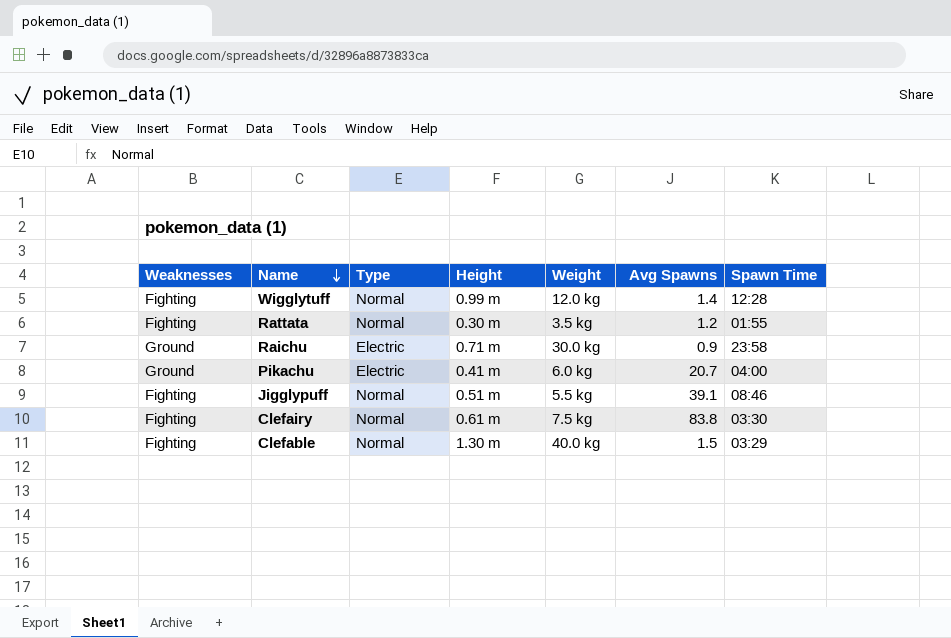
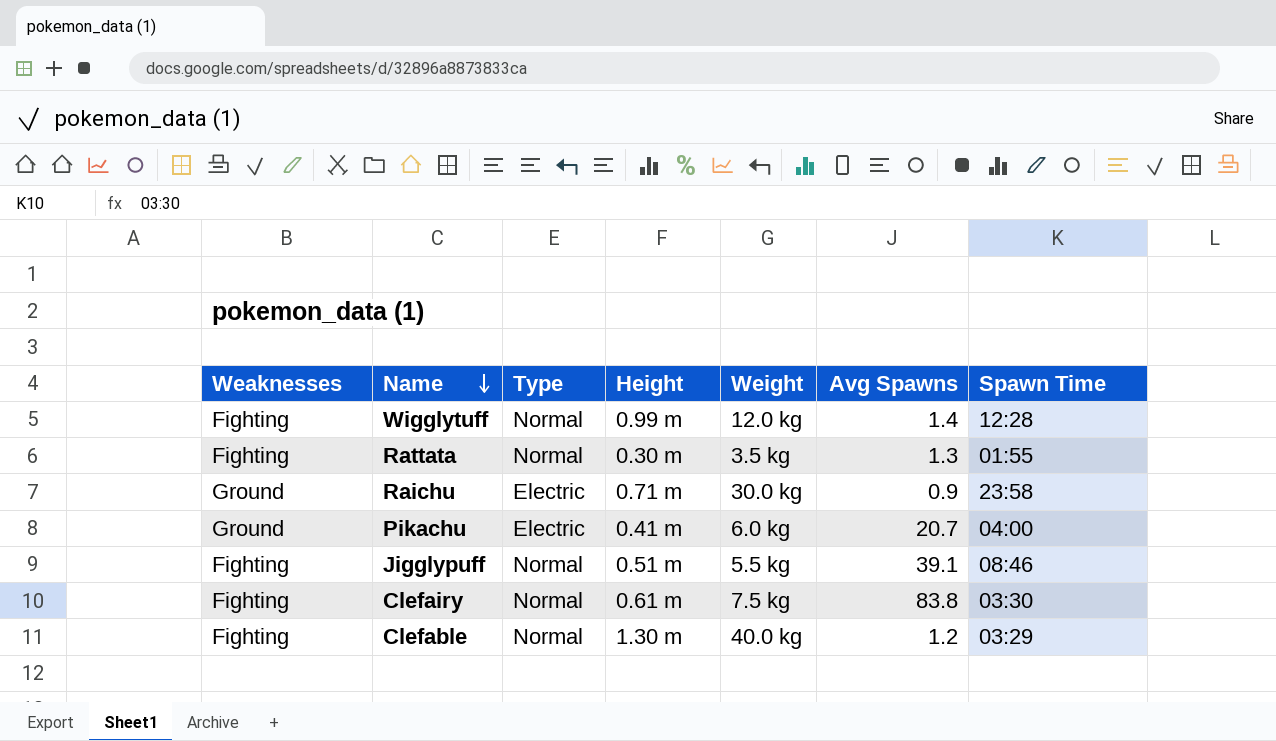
Rattata | Avg Spawns: 1.2 -> 1.3
Clefable | Avg Spawns: 1.5 -> 1.2

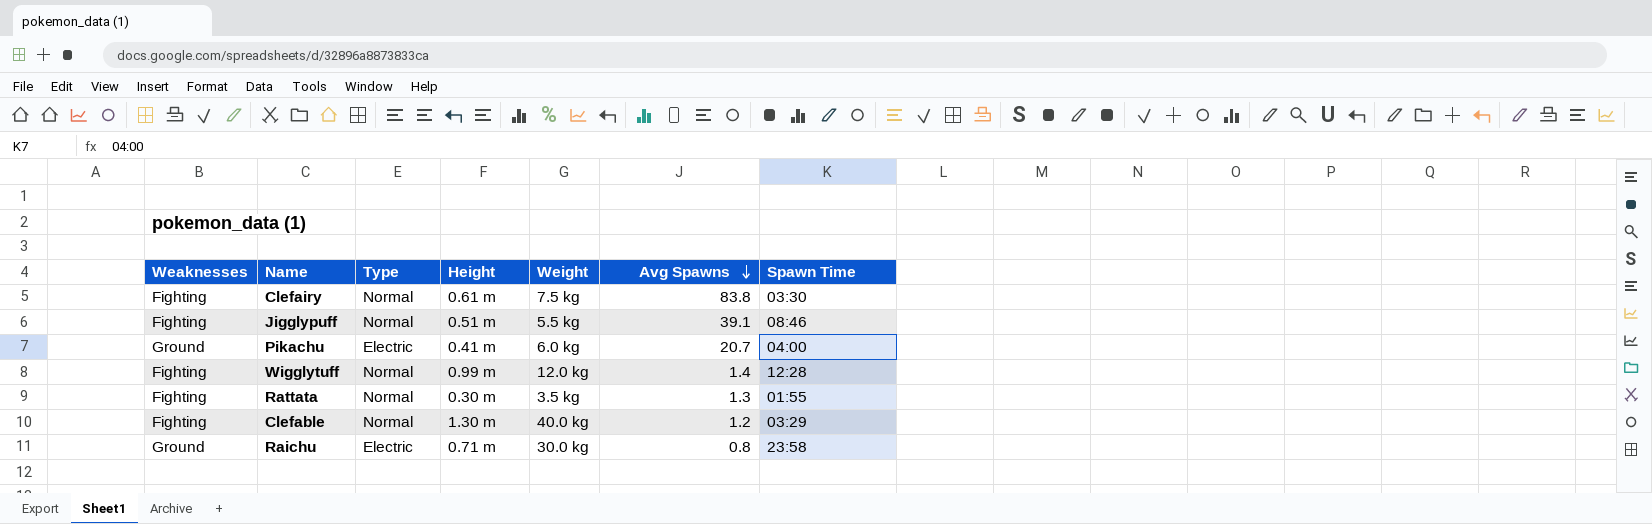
row order: Name descending -> Avg Spawns descending
Raichu | Avg Spawns: 0.9 -> 0.8

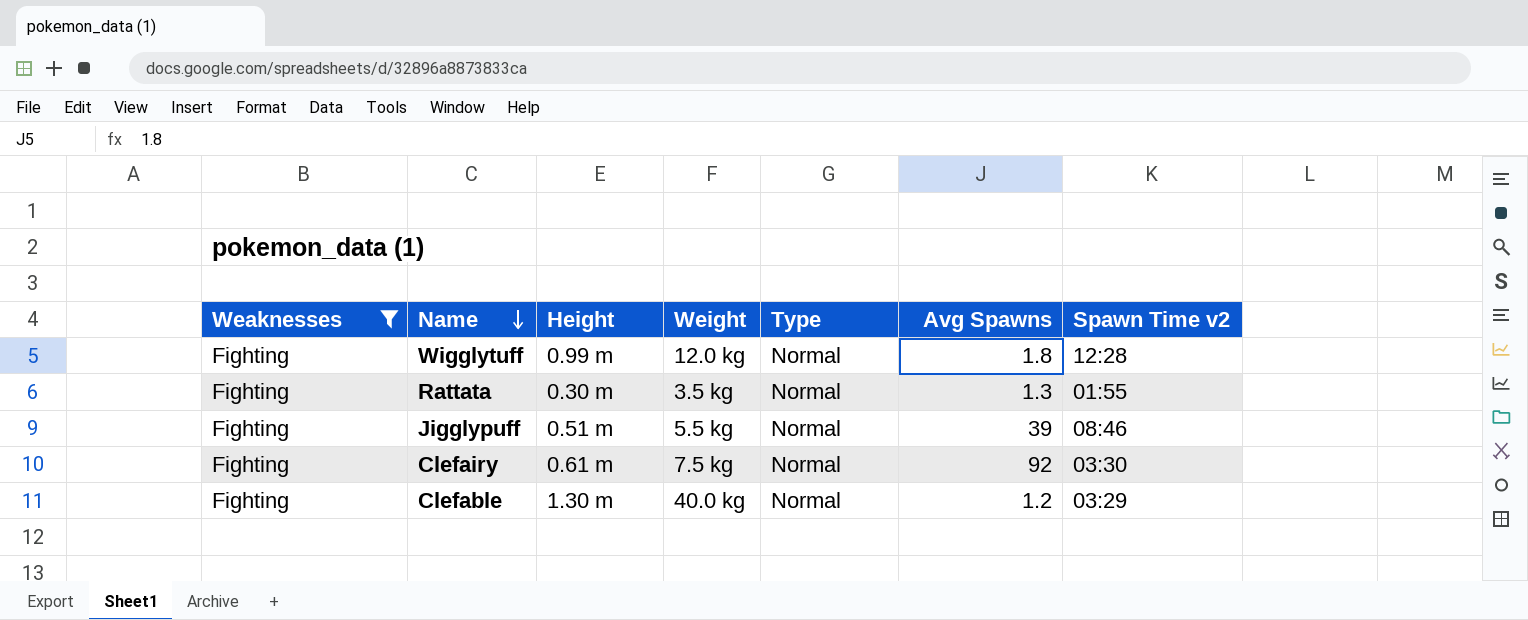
filter: none -> Weaknesses = Fighting
row order: Avg Spawns descending -> Name descending
column Type | position: 3 -> 5
column name: Spawn Time -> Spawn Time v2
Wigglytuff | Avg Spawns: 1.4 -> 1.8
Jigglypuff | Avg Spawns: 39.1 -> 39
Clefairy | Avg Spawns: 83.8 -> 92

